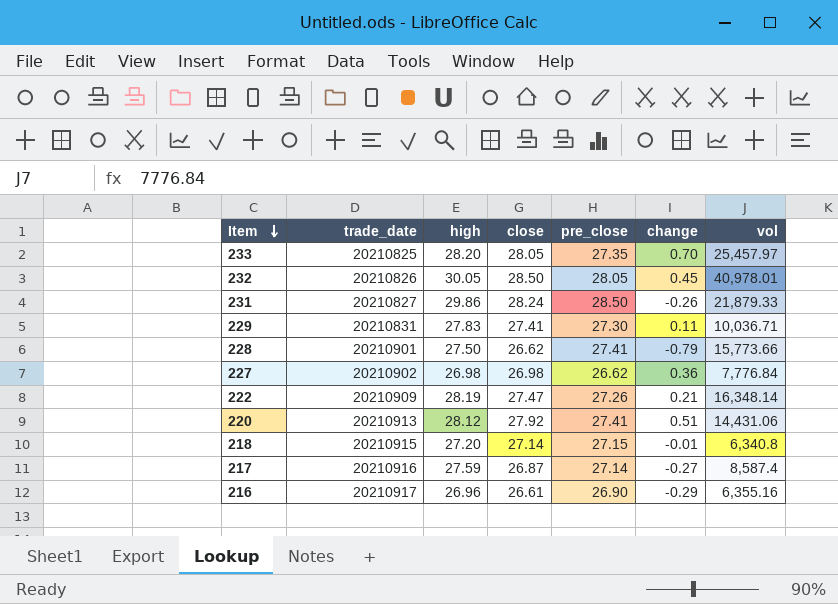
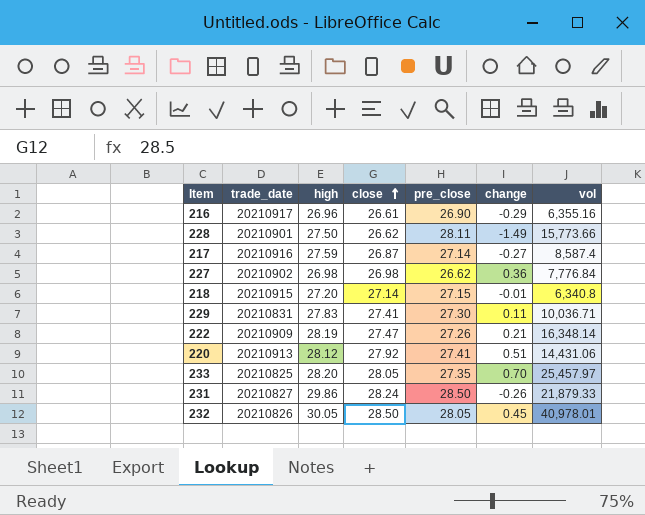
row order: Item descending -> close ascending
228 | pre_close: 27.41 -> 28.11
228 | change: -0.79 -> -1.49

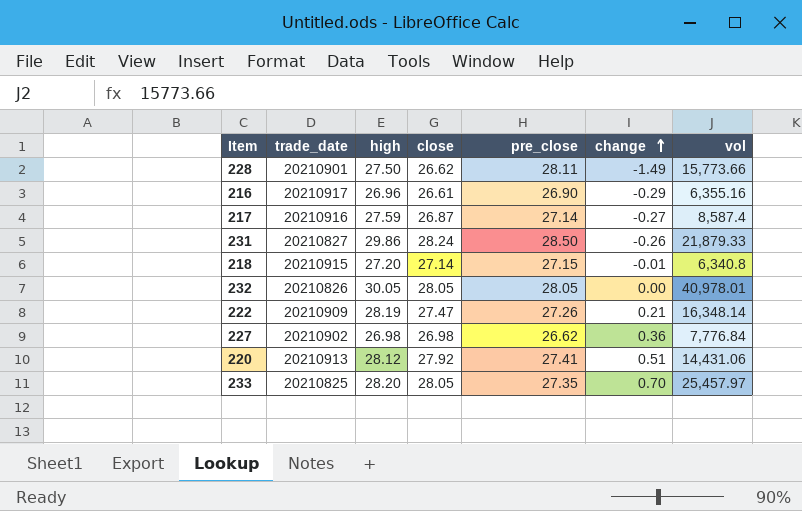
row order: close ascending -> change ascending
row 229: 20210831 | 27.83 | 27.41 | 27.30 | 0.11 | 10,036.71 -> none
232 | close: 28.50 -> 28.05
232 | change: 0.45 -> 0.00

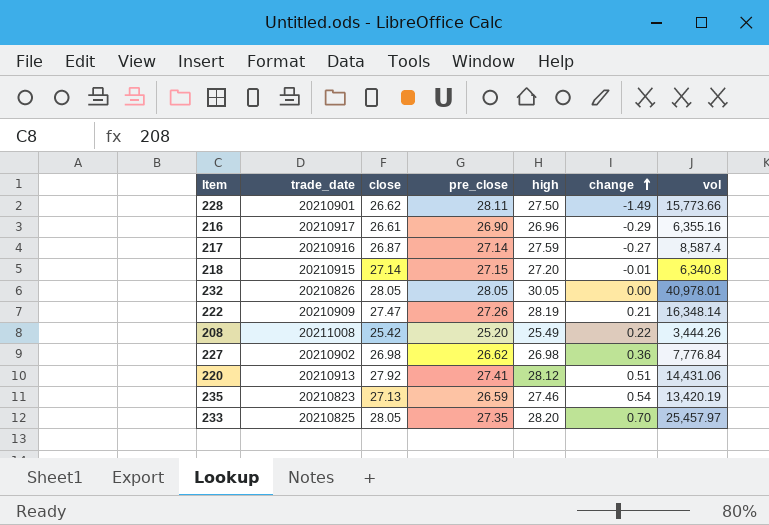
column high | position: 3 -> 5
row 231: 20210827 | 29.86 | 28.24 | 28.50 | -0.26 | 21,879.33 -> none
row 208: none -> 20211008 | 25.42 | 25.20 | 25.49 | 0.22 | 3,444.26
row 235: none -> 20210823 | 27.13 | 26.59 | 27.46 | 0.54 | 13,420.19

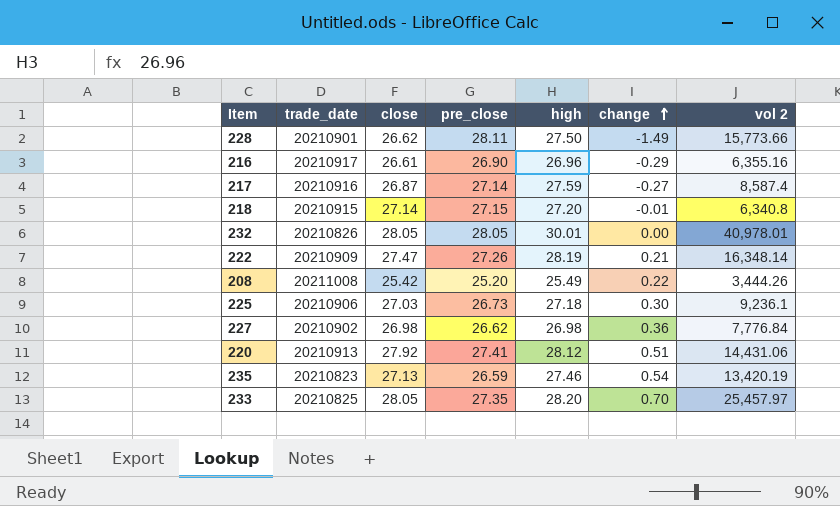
column name: vol -> vol 2
232 | high: 30.05 -> 30.01
row 225: none -> 20210906 | 27.03 | 26.73 | 27.18 | 0.30 | 9,236.1

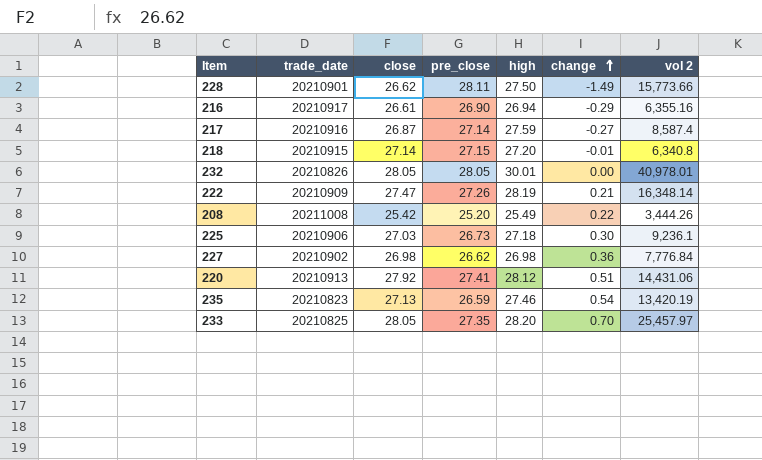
216 | high: 26.96 -> 26.94

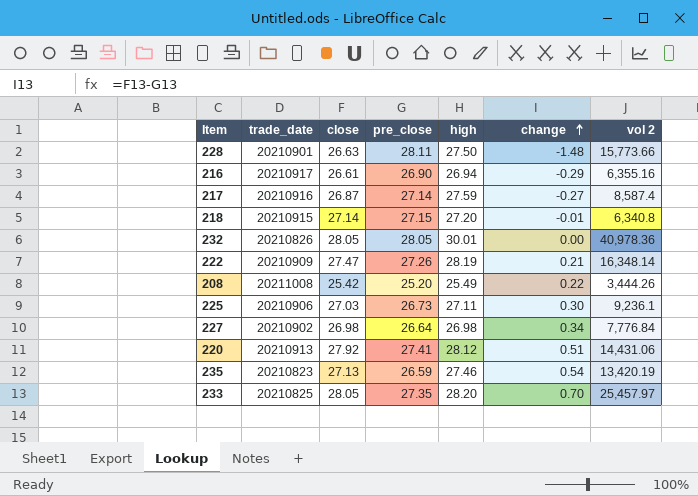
228 | close: 26.62 -> 26.63
228 | change: -1.49 -> -1.48
232 | vol 2: 40,978.01 -> 40,978.36
225 | high: 27.18 -> 27.11
227 | pre_close: 26.62 -> 26.64
227 | change: 0.36 -> 0.34

